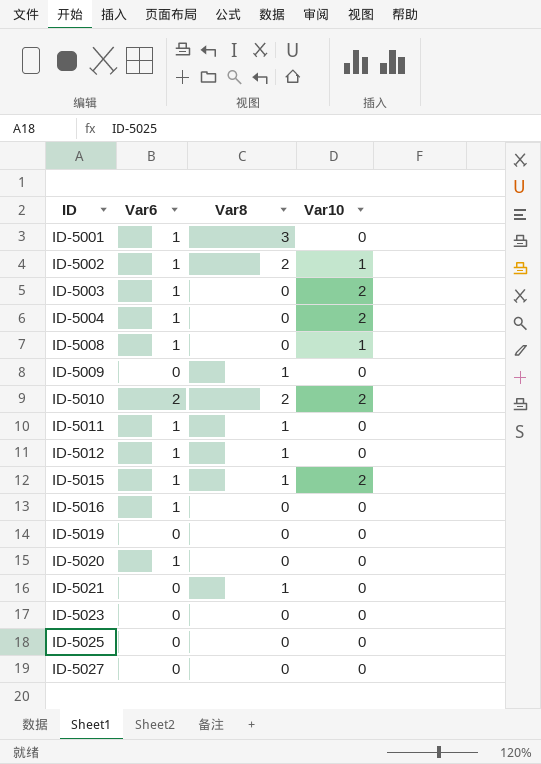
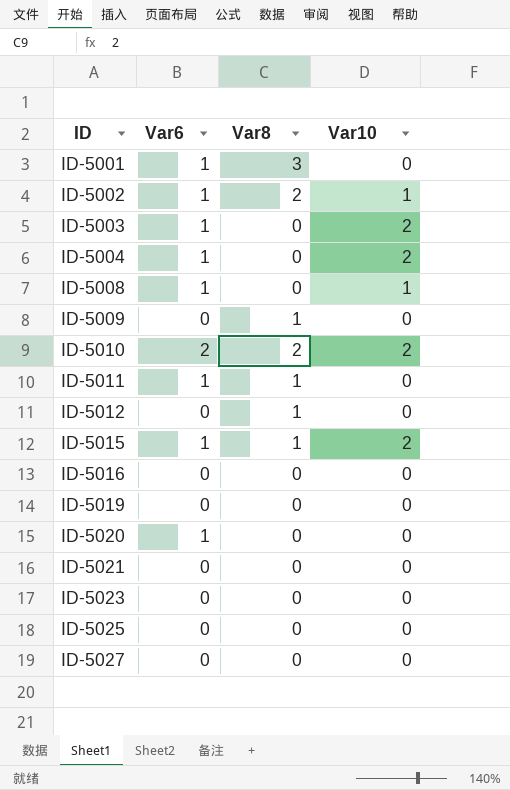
ID-5012 | Var6: 1 -> 0
ID-5016 | Var6: 1 -> 0
ID-5021 | Var8: 1 -> 0

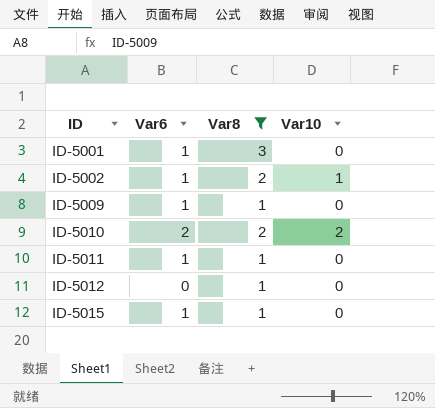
filter: none -> Var8 != 0
ID-5009 | Var6: 0 -> 1
ID-5015 | Var10: 2 -> 0

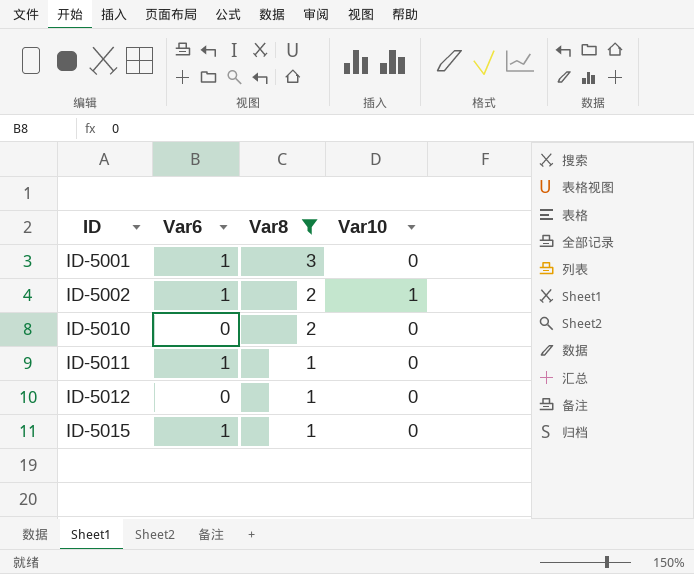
row ID-5009: 1 | 1 | 0 -> none
ID-5010 | Var6: 2 -> 0
ID-5010 | Var10: 2 -> 0

